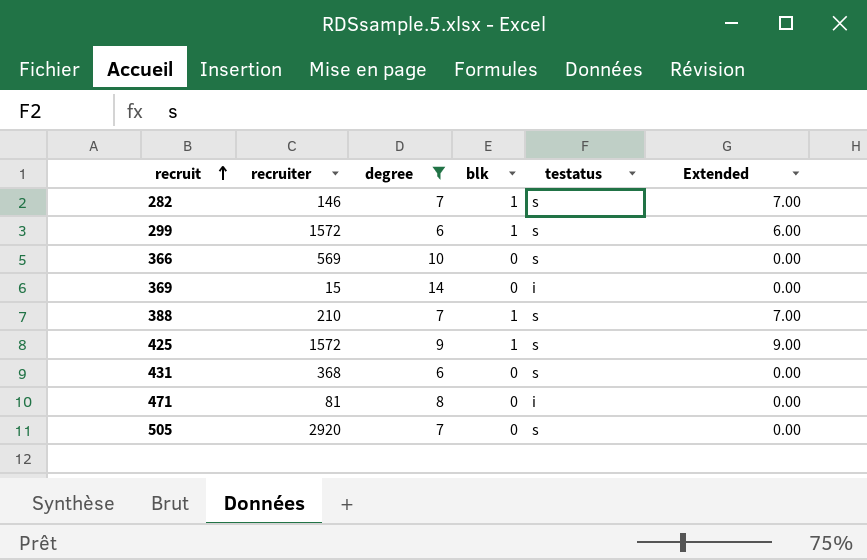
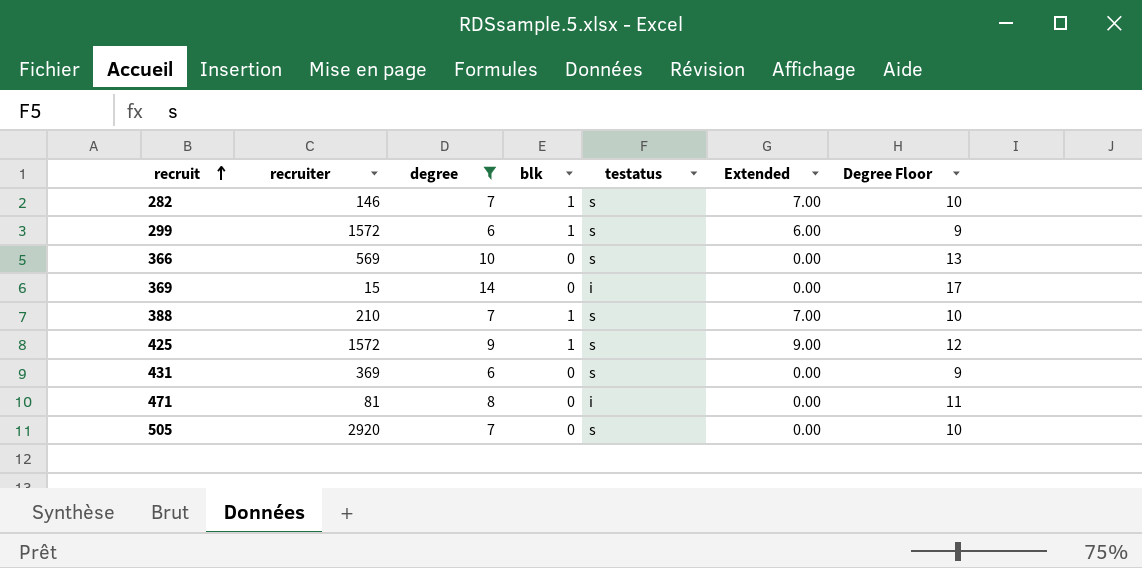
column Degree Floor | formula: none -> [degree] + 3
431 | recruiter: 368 -> 369

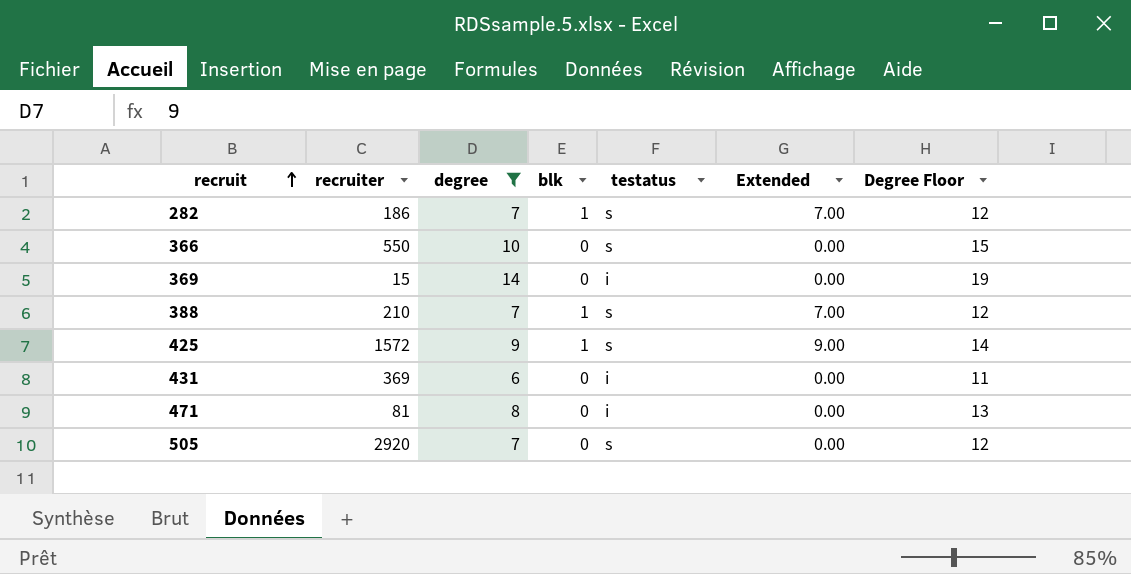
column Degree Floor | formula: [degree] + 3 -> [degree] + 5
row 299: 1572 | 6 | 1 | s | 6.00 | 9 -> none
282 | recruiter: 146 -> 186
366 | recruiter: 569 -> 550
431 | testatus: s -> i

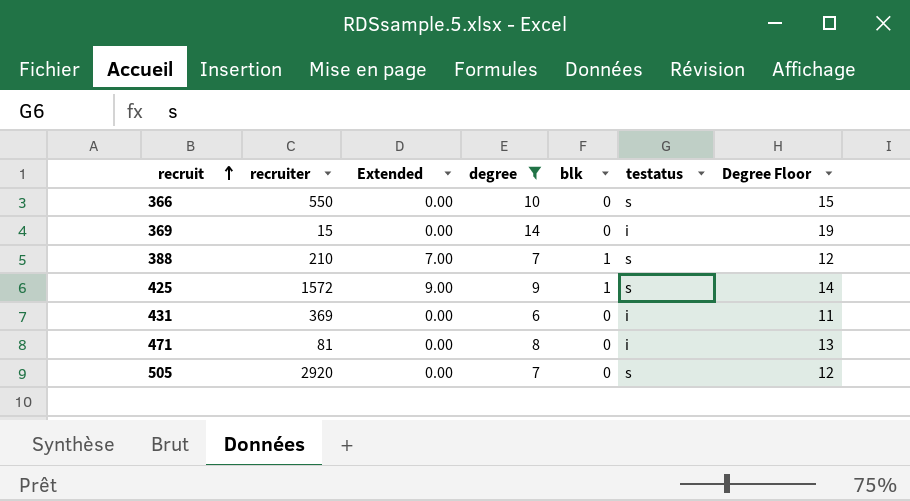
column Extended | position: 6 -> 3
row 282: 186 | 7 | 1 | s | 7.00 | 12 -> none

